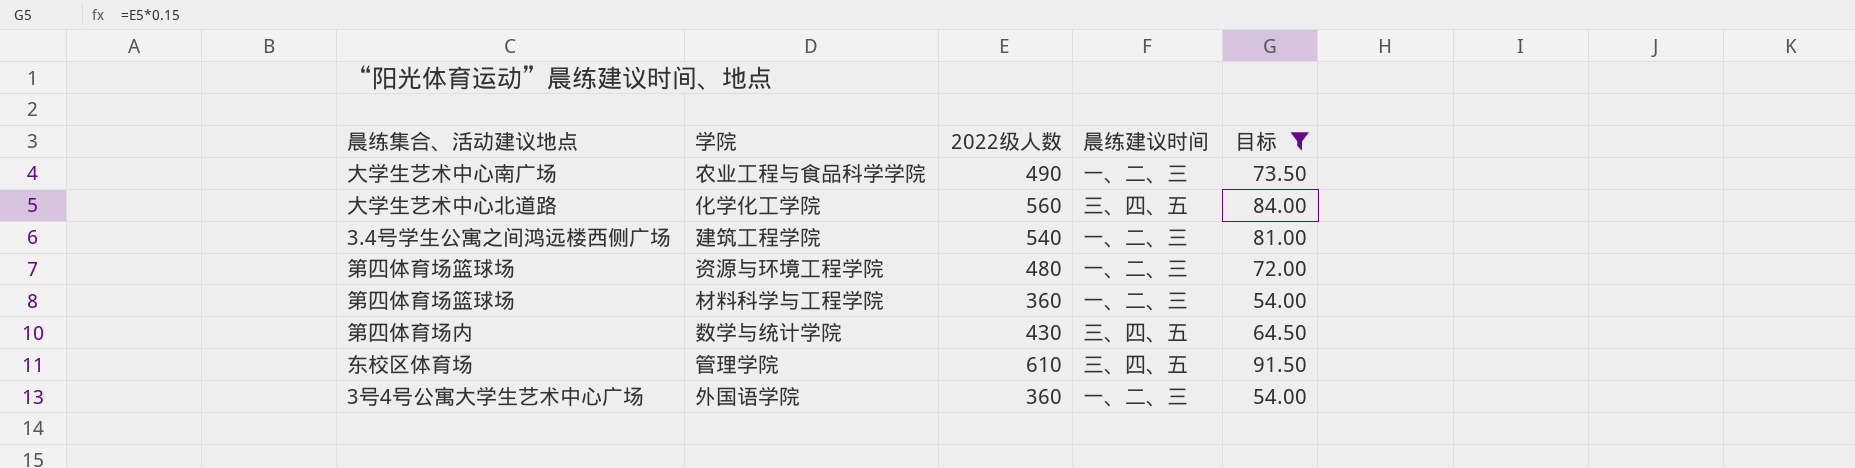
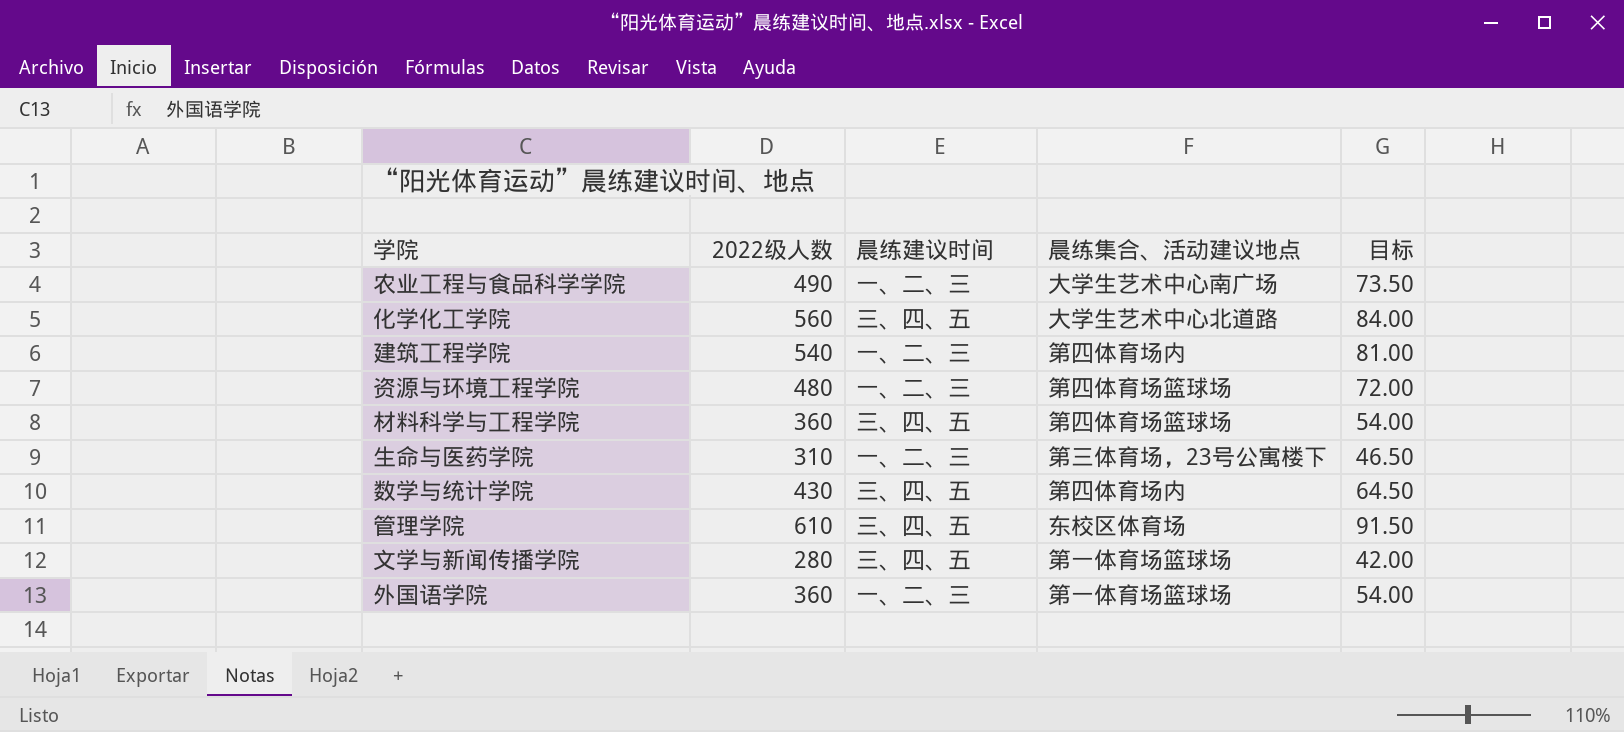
filter: 目标 >= 54.00 -> none
column 晨练集合、活动建议地点 | position: 1 -> 4
建筑工程学院 | 晨练集合、活动建议地点: 3.4号学生公寓之间鸿远楼西侧广场 -> 第四体育场内
材料科学与工程学院 | 晨练建议时间: 一、二、三 -> 三、四、五
外国语学院 | 晨练集合、活动建议地点: 3号4号公寓大学生艺术中心广场 -> 第一体育场篮球场

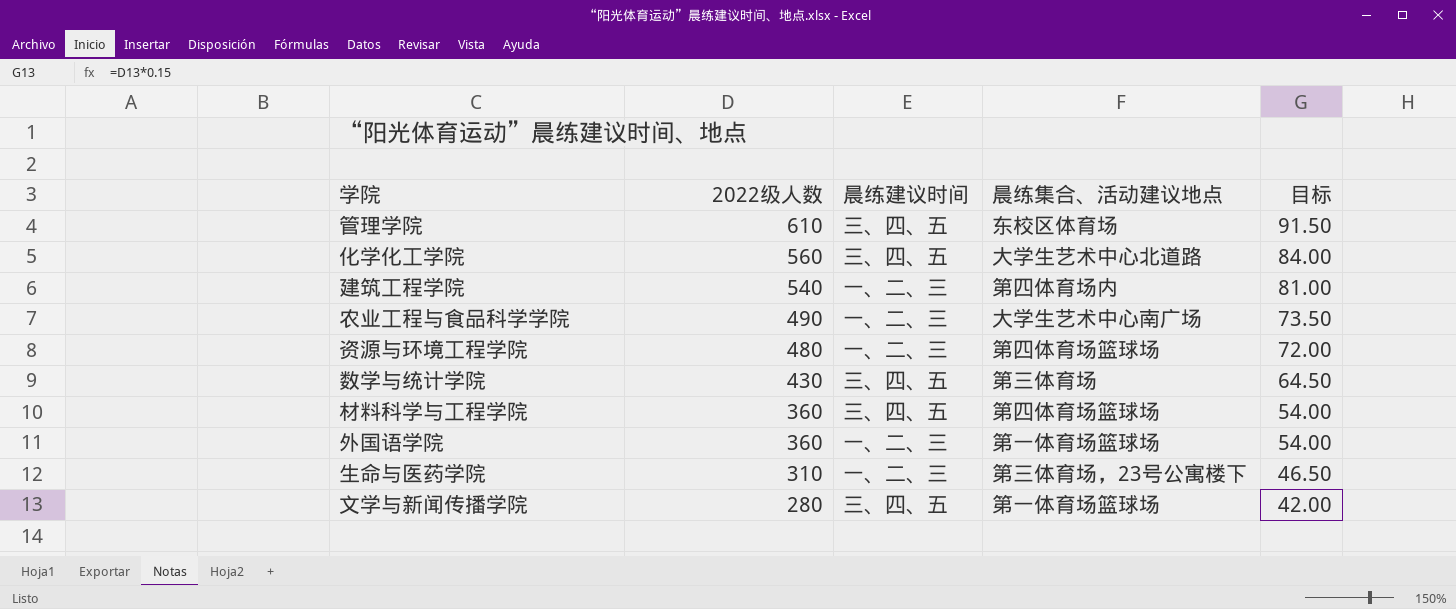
row order: none -> 2022级人数 descending
数学与统计学院 | 晨练集合、活动建议地点: 第四体育场内 -> 第三体育场

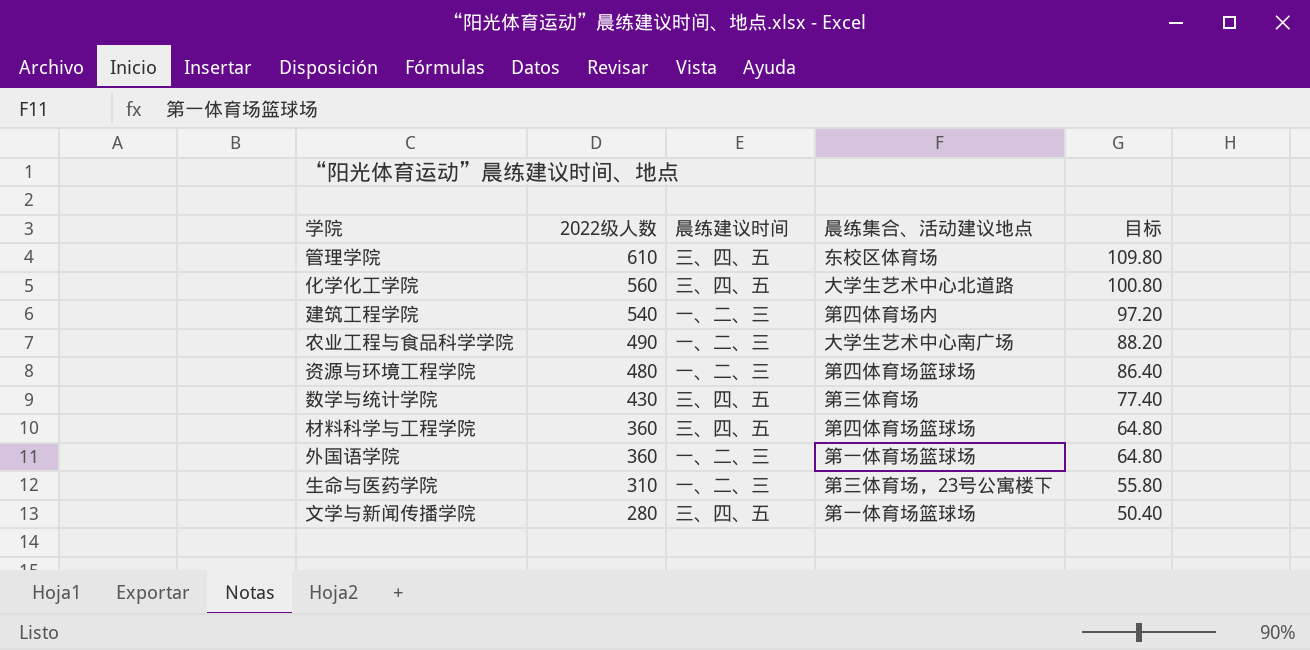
column 目标 | formula: [2022级人数] * 0.15 -> [2022级人数] * 0.18

